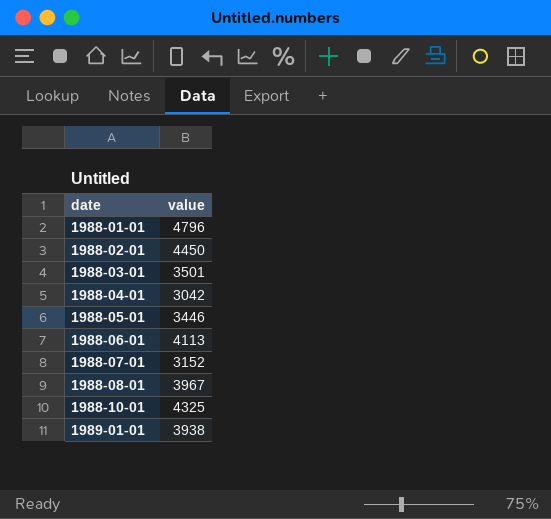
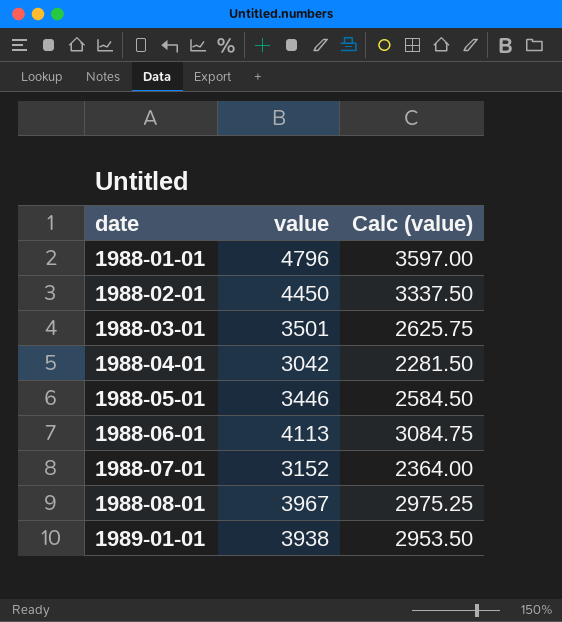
column Calc (value) | formula: none -> [value] * 0.75
row 1988-10-01: 4325 -> none

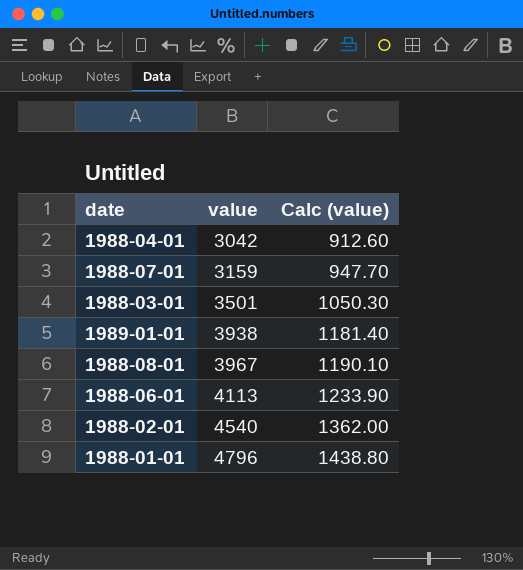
row order: date ascending -> value ascending
column Calc (value) | formula: [value] * 0.75 -> [value] * 0.3
row 1988-05-01: 3446 | 2584.50 -> none
1988-07-01 | value: 3152 -> 3159
1988-02-01 | value: 4450 -> 4540

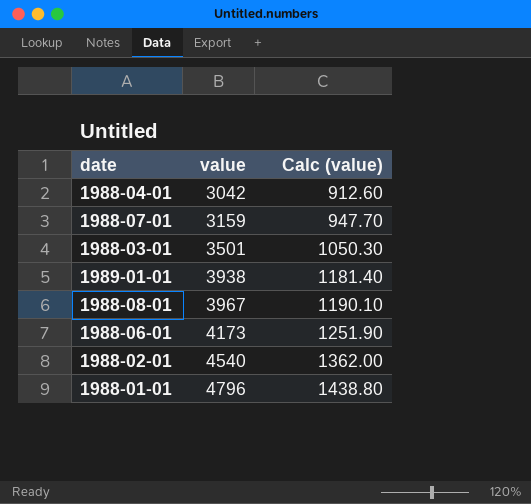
1988-06-01 | value: 4113 -> 4173
1988-06-01 | Calc (value): 1233.90 -> 1251.90

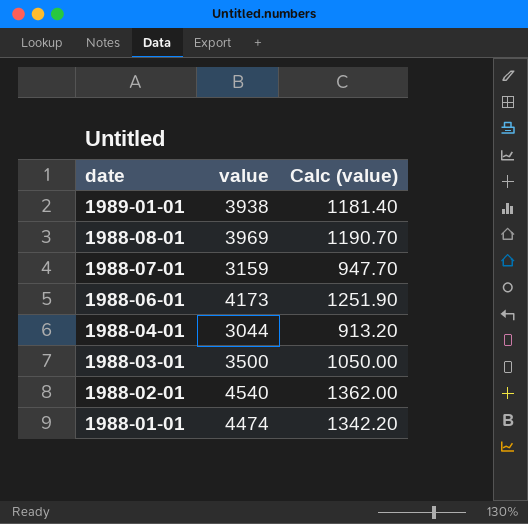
row order: value ascending -> date descending
1988-08-01 | value: 3967 -> 3969
1988-08-01 | Calc (value): 1190.10 -> 1190.70
1988-04-01 | value: 3042 -> 3044
1988-04-01 | Calc (value): 912.60 -> 913.20
1988-03-01 | value: 3501 -> 3500
1988-03-01 | Calc (value): 1050.30 -> 1050.00
1988-01-01 | value: 4796 -> 4474
1988-01-01 | Calc (value): 1438.80 -> 1342.20

